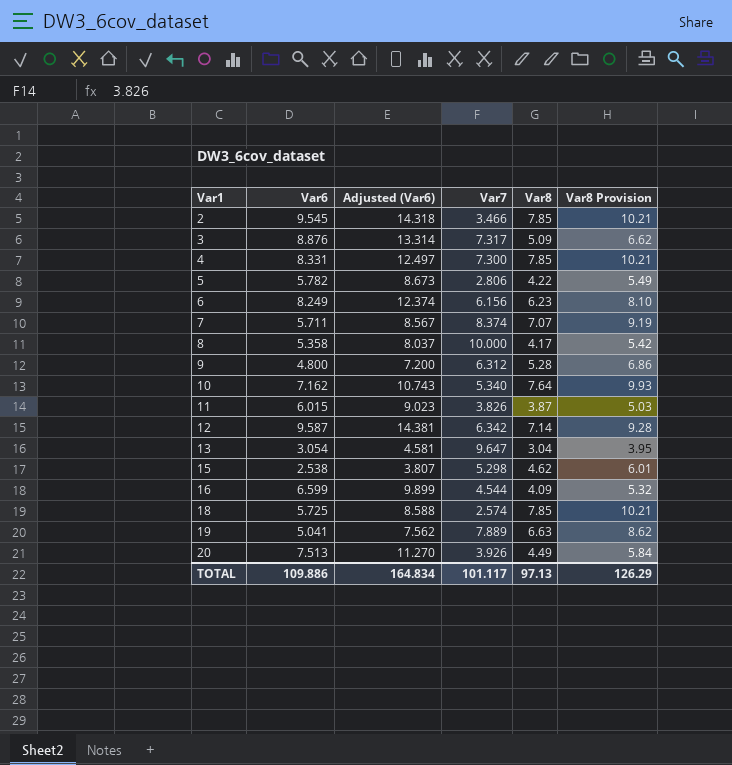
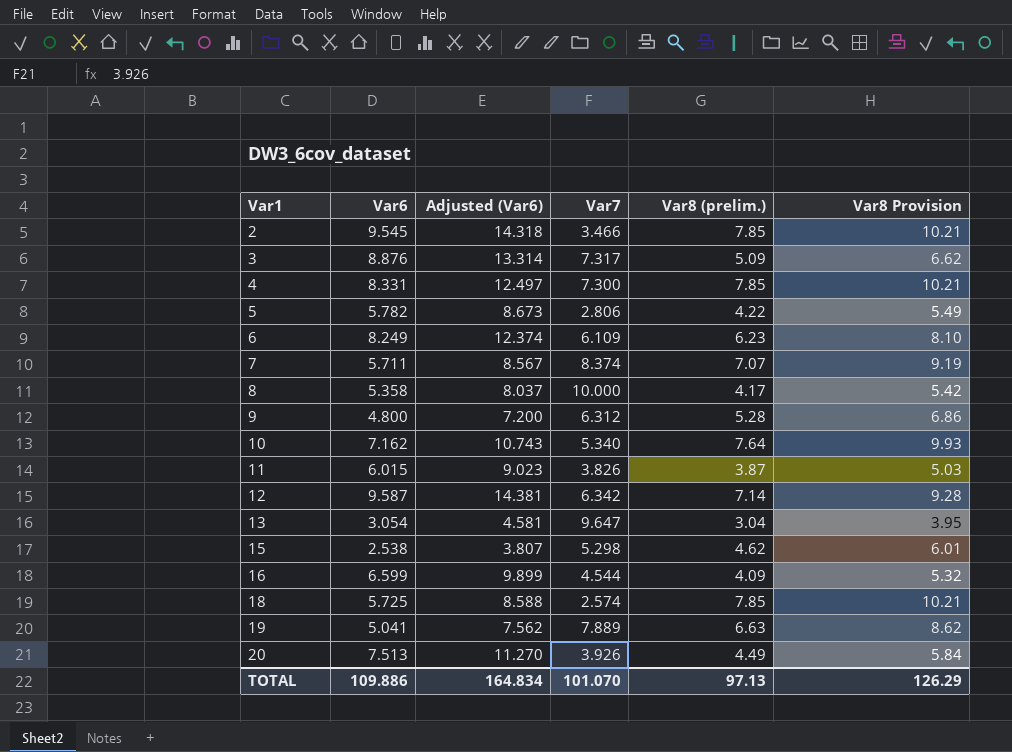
column name: Var8 -> Var8 (prelim.)
6 | Var7: 6.156 -> 6.109
TOTAL | Var7: 101.117 -> 101.070

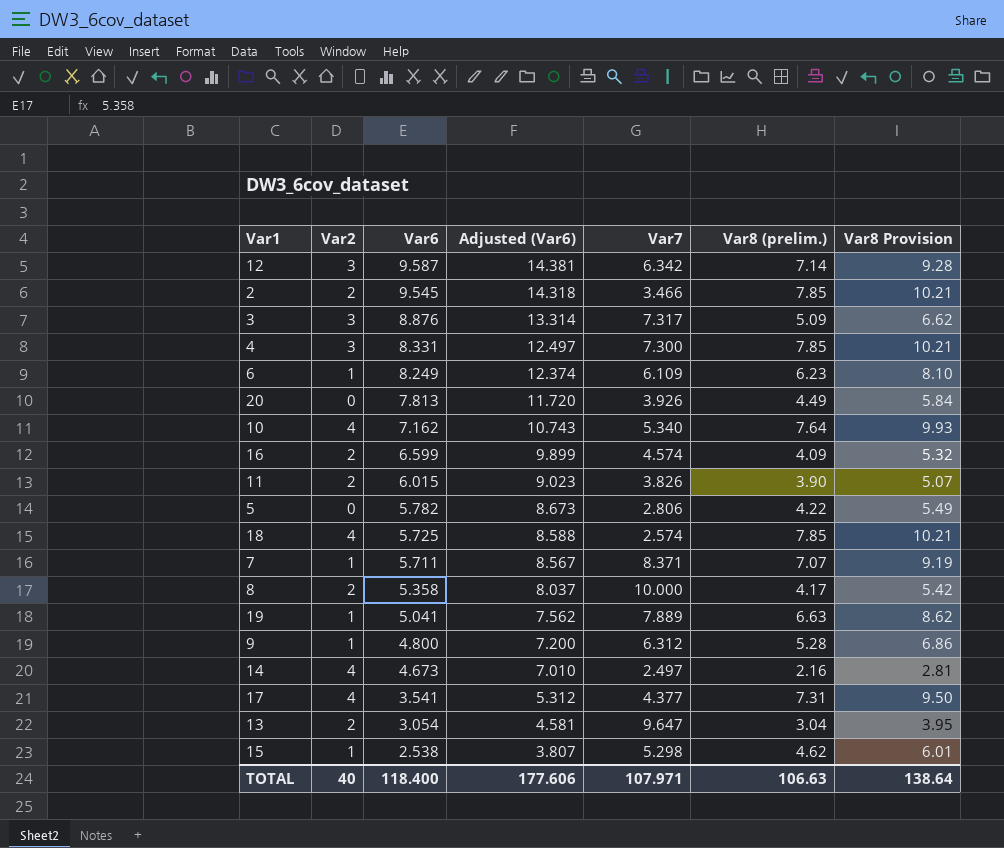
row order: Var1 ascending -> Var6 descending
column Var2 | position: none -> 2
20 | Var6: 7.513 -> 7.813
20 | Adjusted (Var6): 11.270 -> 11.720
16 | Var7: 4.544 -> 4.574
11 | Var8 (prelim.): 3.87 -> 3.90
11 | Var8 Provision: 5.03 -> 5.07
7 | Var7: 8.374 -> 8.371
row 14: none -> 4 | 4.673 | 7.010 | 2.497 | 2.16 | 2.81
row 17: none -> 4 | 3.541 | 5.312 | 4.377 | 7.31 | 9.50
TOTAL | Var6: 109.886 -> 118.400
TOTAL | Adjusted (Var6): 164.834 -> 177.606
TOTAL | Var7: 101.070 -> 107.971
TOTAL | Var8 (prelim.): 97.13 -> 106.63
TOTAL | Var8 Provision: 126.29 -> 138.64

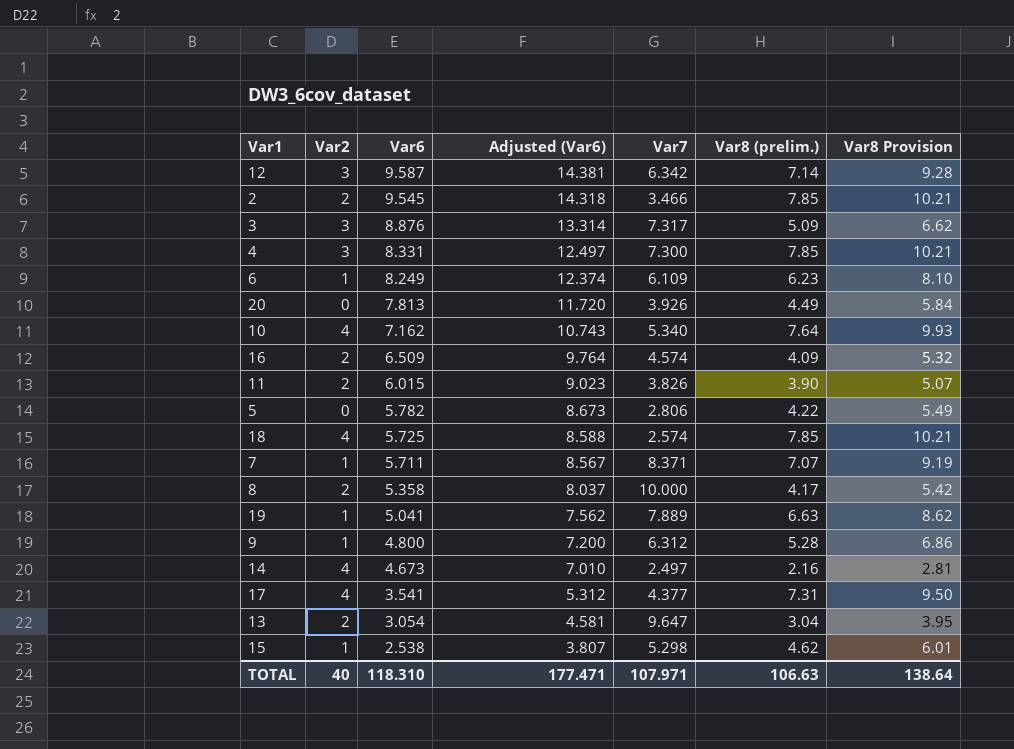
16 | Var6: 6.599 -> 6.509
16 | Adjusted (Var6): 9.899 -> 9.764
TOTAL | Var6: 118.400 -> 118.310
TOTAL | Adjusted (Var6): 177.606 -> 177.471

